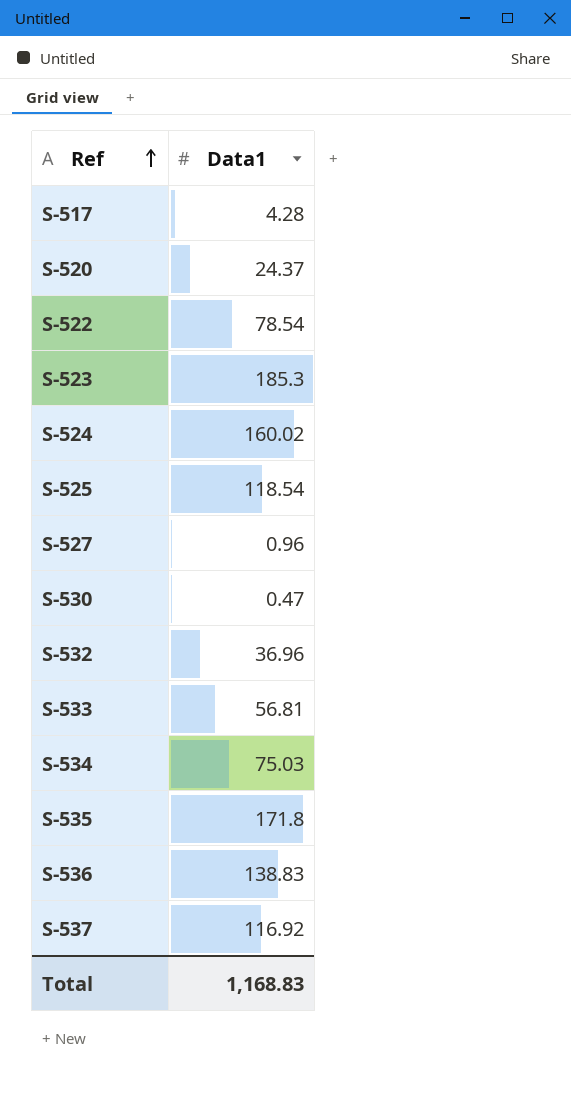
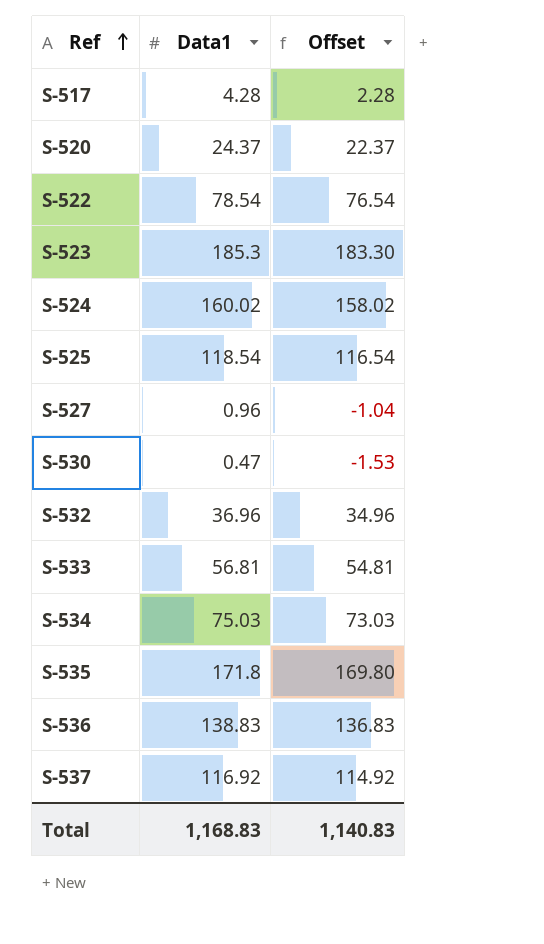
column Offset | formula: none -> [Data1] - 2

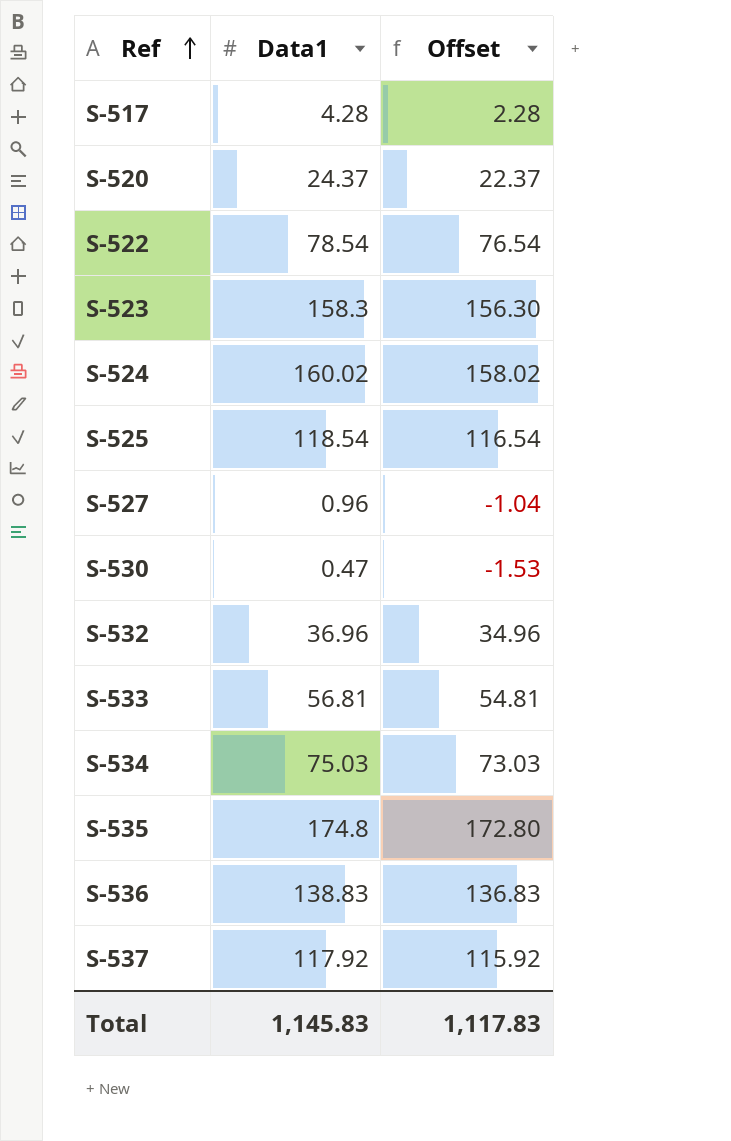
S-523 | Data1: 185.3 -> 158.3
S-523 | Offset: 183.30 -> 156.30
S-535 | Data1: 171.8 -> 174.8
S-535 | Offset: 169.80 -> 172.80
S-537 | Data1: 116.92 -> 117.92
S-537 | Offset: 114.92 -> 115.92
Total | Data1: 1,168.83 -> 1,145.83
Total | Offset: 1,140.83 -> 1,117.83

